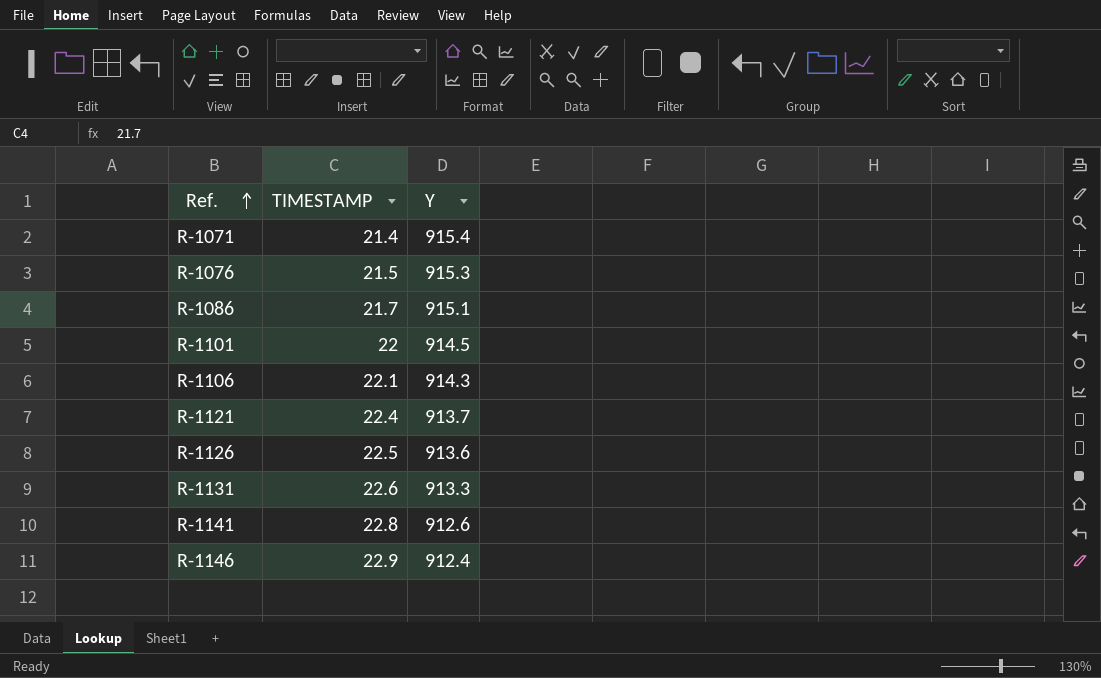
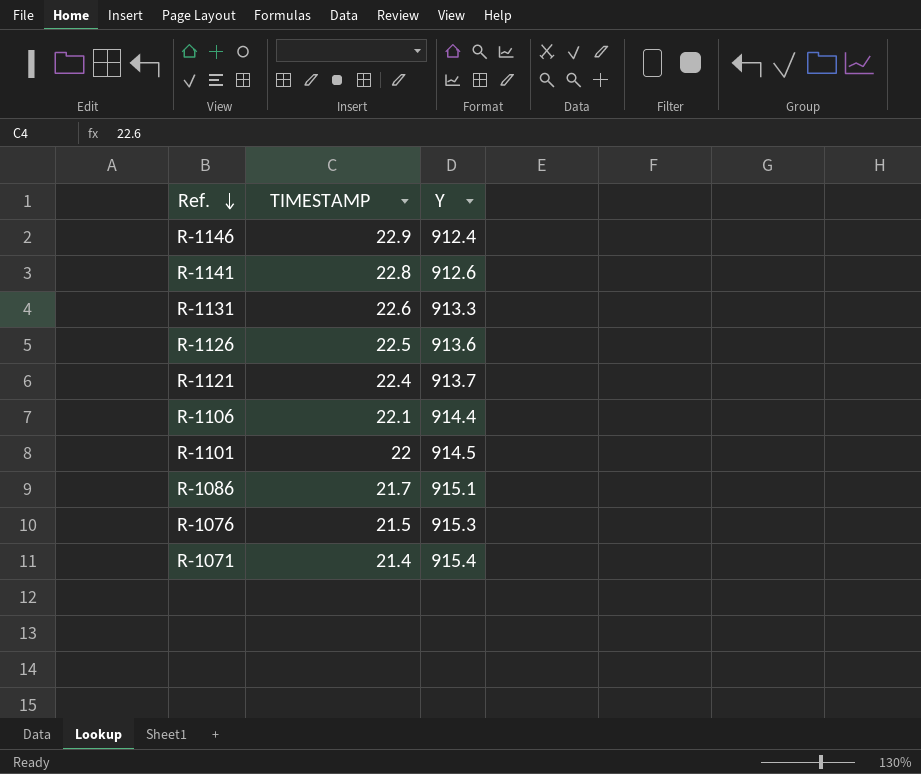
row order: Ref. ascending -> Ref. descending
R-1106 | Y: 914.3 -> 914.4

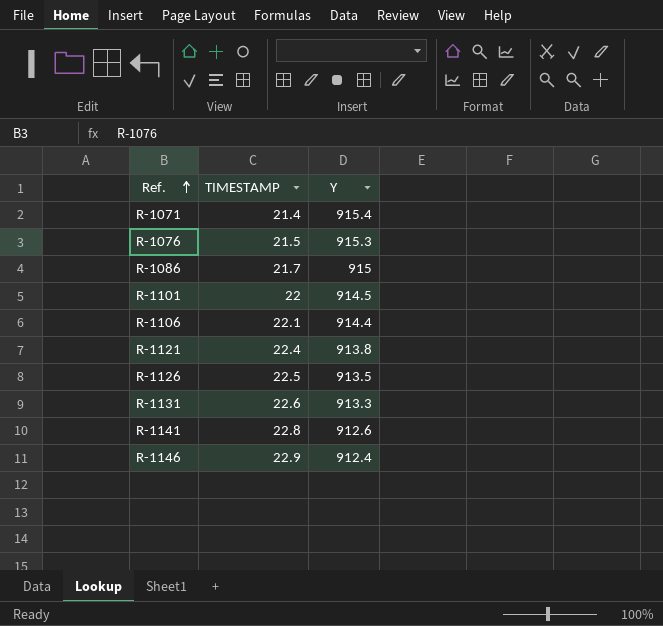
row order: Ref. descending -> Ref. ascending
R-1086 | Y: 915.1 -> 915
R-1121 | Y: 913.7 -> 913.8
R-1126 | Y: 913.6 -> 913.5

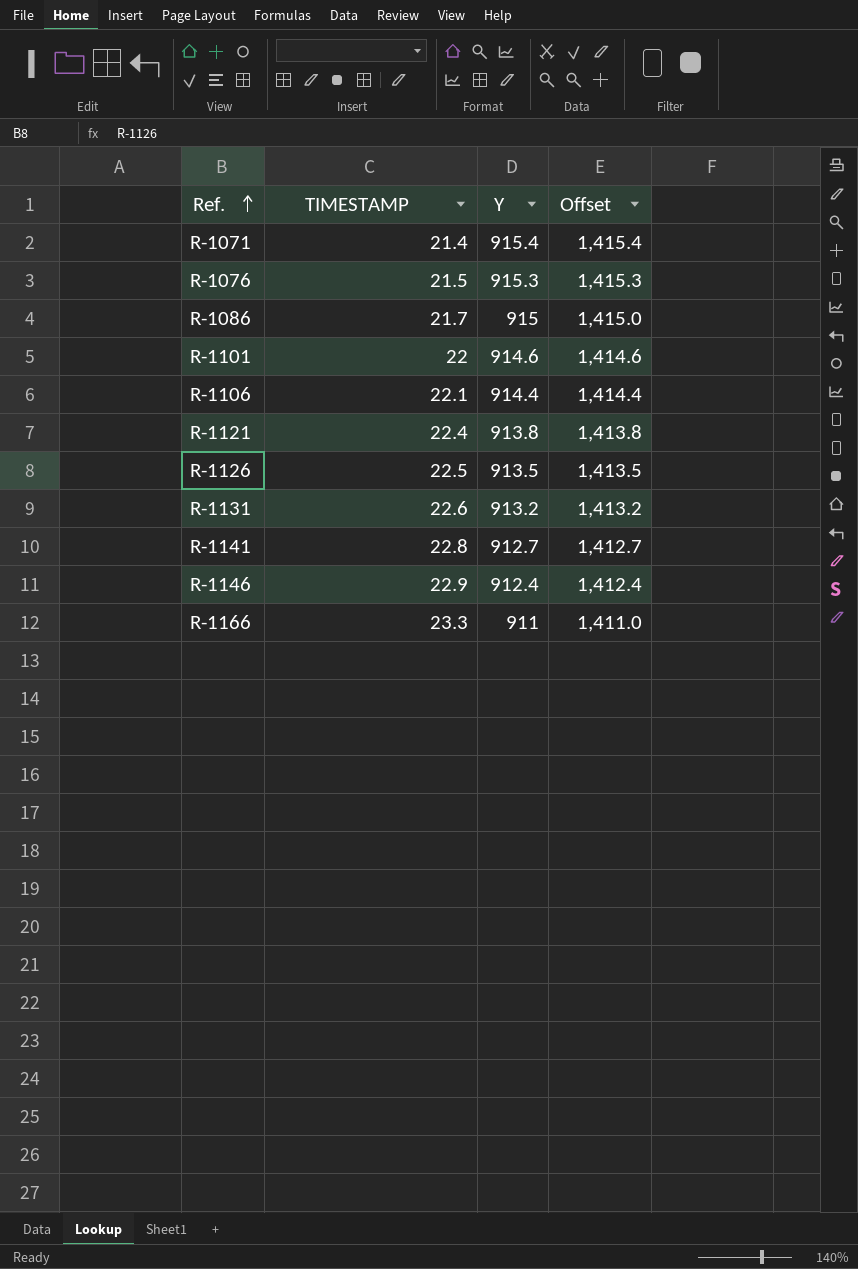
column Offset | formula: none -> [Y] + 500
R-1101 | Y: 914.5 -> 914.6
R-1131 | Y: 913.3 -> 913.2
R-1141 | Y: 912.6 -> 912.7
row R-1166: none -> 23.3 | 911 | 1,411.0

